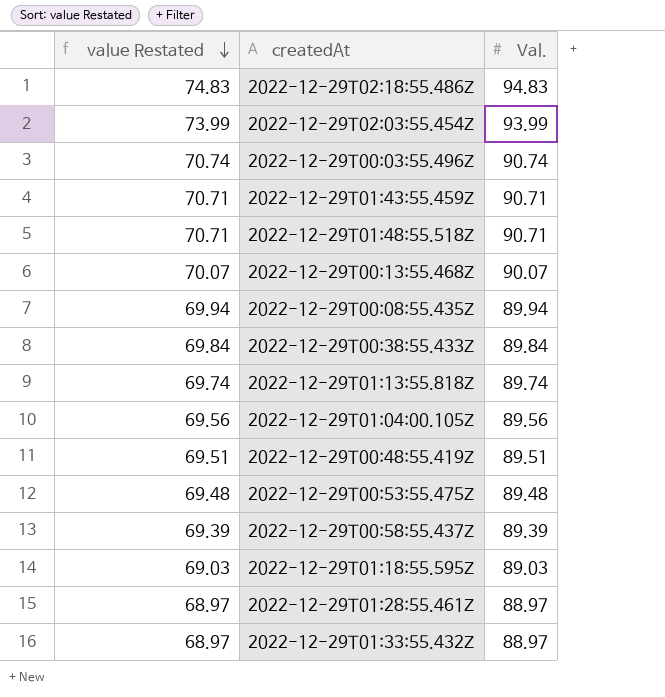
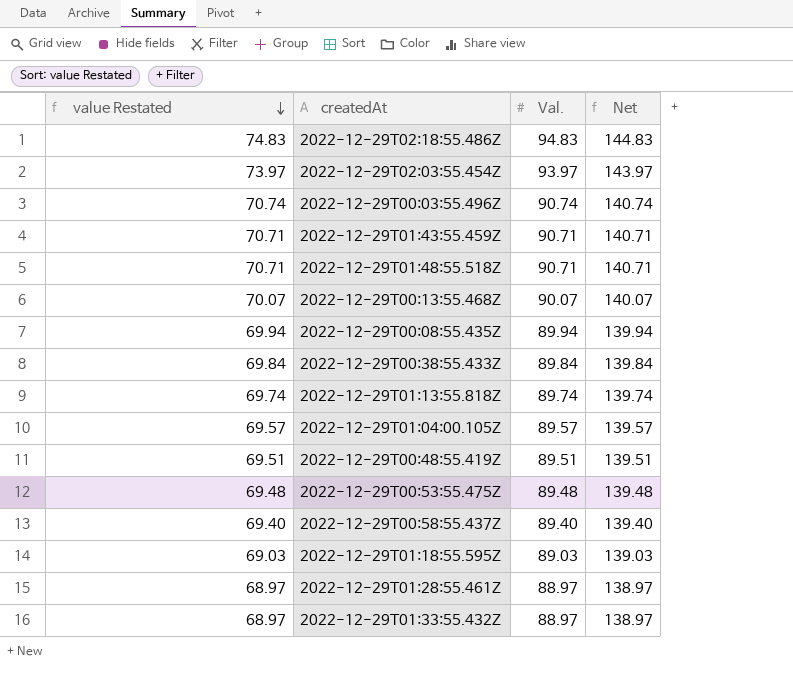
column Net | formula: none -> [Val.] + 50
2022-12-29T02:03:55.454Z | value Restated: 73.99 -> 73.97
2022-12-29T02:03:55.454Z | Val.: 93.99 -> 93.97
2022-12-29T01:04:00.105Z | value Restated: 69.56 -> 69.57
2022-12-29T01:04:00.105Z | Val.: 89.56 -> 89.57
2022-12-29T00:58:55.437Z | value Restated: 69.39 -> 69.40
2022-12-29T00:58:55.437Z | Val.: 89.39 -> 89.40

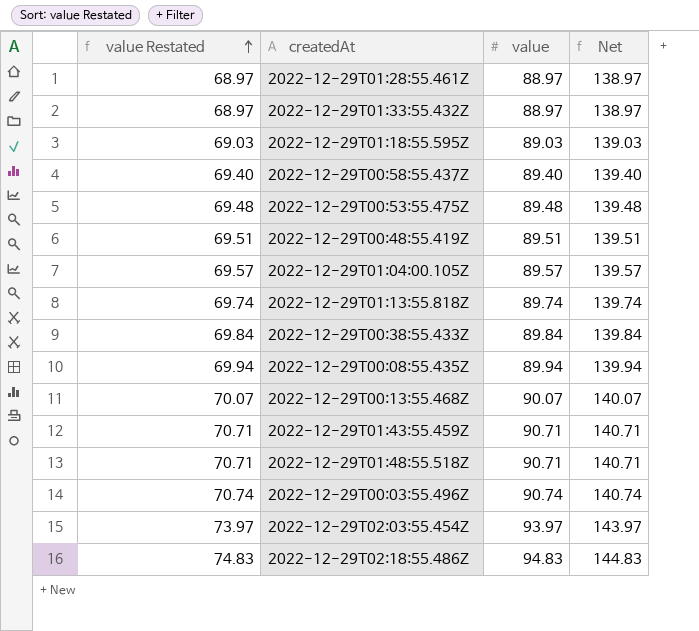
row order: value Restated descending -> value Restated ascending
column name: Val. -> value

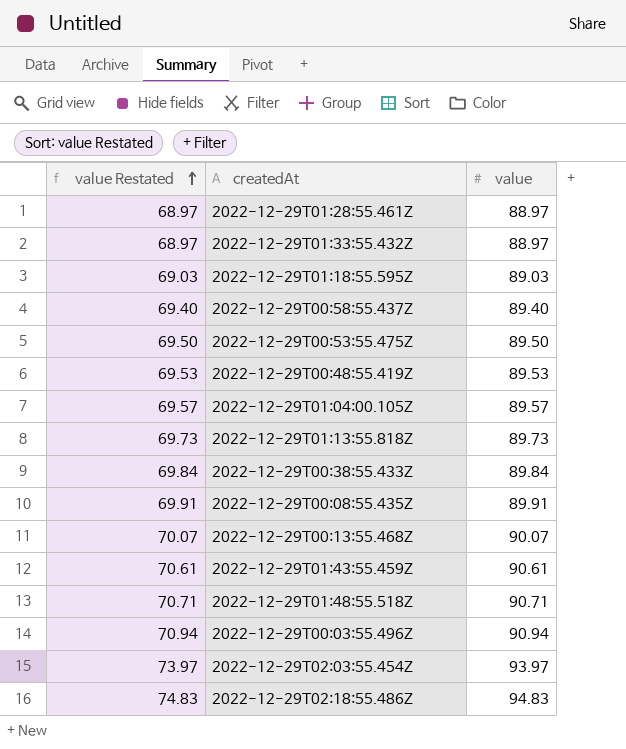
column Net | formula: [value] + 50 -> none
2022-12-29T00:53:55.475Z | value Restated: 69.48 -> 69.50
2022-12-29T00:53:55.475Z | value: 89.48 -> 89.50
2022-12-29T00:48:55.419Z | value Restated: 69.51 -> 69.53
2022-12-29T00:48:55.419Z | value: 89.51 -> 89.53
2022-12-29T01:13:55.818Z | value Restated: 69.74 -> 69.73
2022-12-29T01:13:55.818Z | value: 89.74 -> 89.73
2022-12-29T00:08:55.435Z | value Restated: 69.94 -> 69.91
2022-12-29T00:08:55.435Z | value: 89.94 -> 89.91
2022-12-29T01:43:55.459Z | value Restated: 70.71 -> 70.61
2022-12-29T01:43:55.459Z | value: 90.71 -> 90.61
2022-12-29T00:03:55.496Z | value Restated: 70.74 -> 70.94
2022-12-29T00:03:55.496Z | value: 90.74 -> 90.94

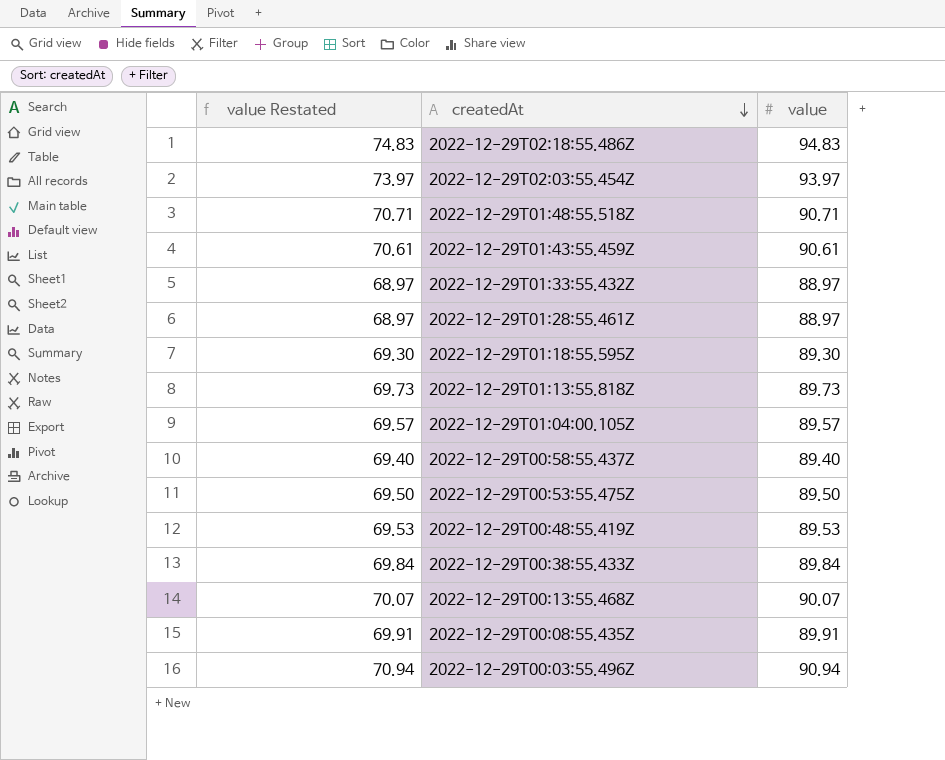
row order: value Restated ascending -> createdAt descending
2022-12-29T01:18:55.595Z | value Restated: 69.03 -> 69.30
2022-12-29T01:18:55.595Z | value: 89.03 -> 89.30

